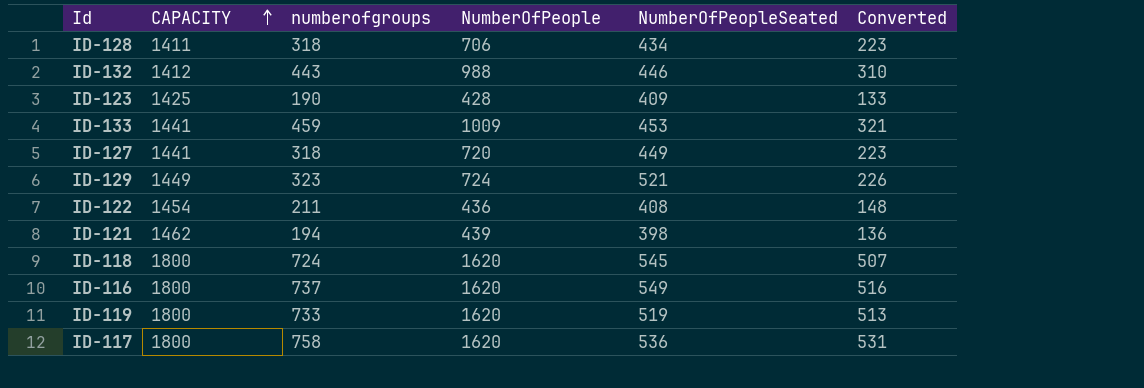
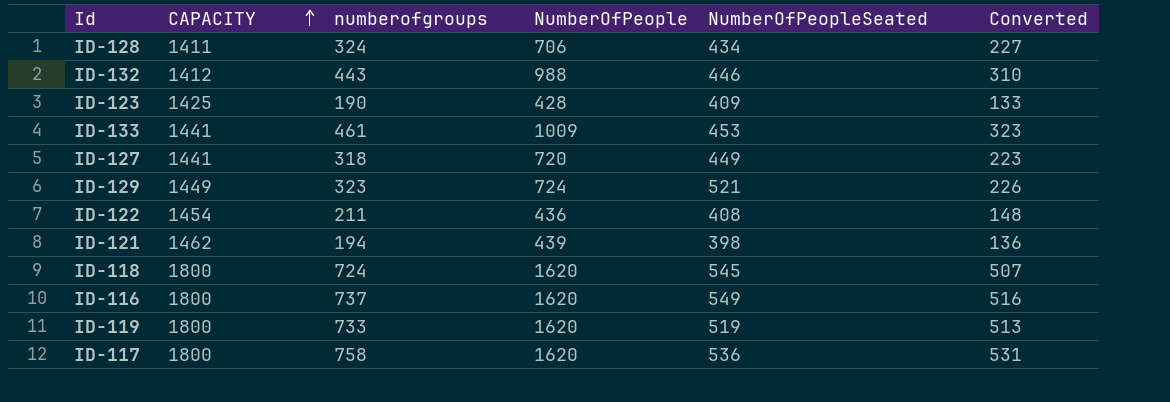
ID-128 | numberofgroups: 318 -> 324
ID-128 | Converted: 223 -> 227
ID-133 | numberofgroups: 459 -> 461
ID-133 | Converted: 321 -> 323

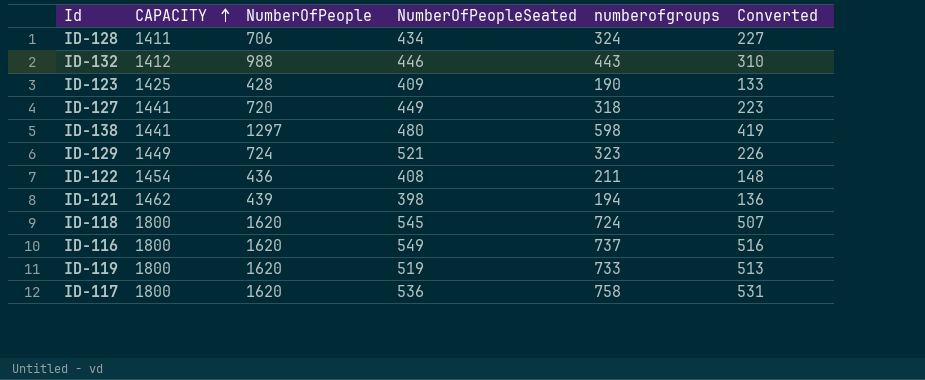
column numberofgroups | position: 3 -> 5
row ID-133: 1441 | 461 | 1009 | 453 | 323 -> none
row ID-138: none -> 1441 | 1297 | 480 | 598 | 419

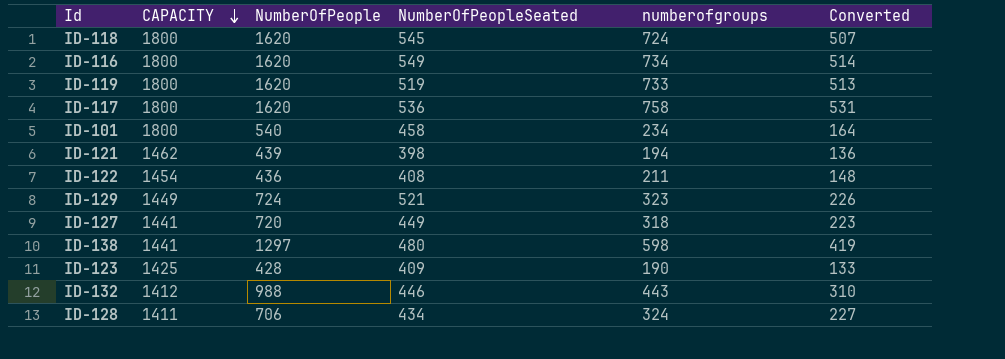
row order: CAPACITY ascending -> CAPACITY descending
ID-116 | numberofgroups: 737 -> 734
ID-116 | Converted: 516 -> 514
row ID-101: none -> 1800 | 540 | 458 | 234 | 164

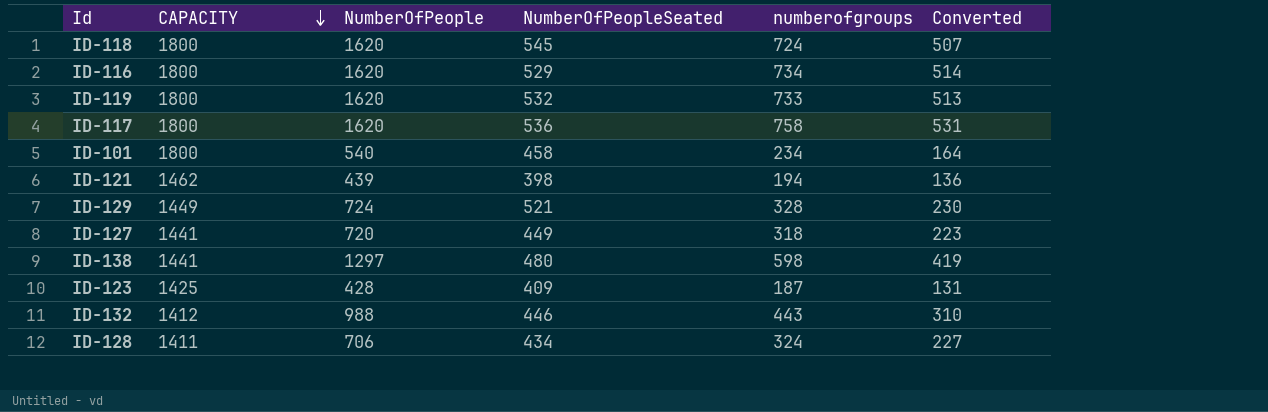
row ID-122: 1454 | 436 | 408 | 211 | 148 -> none
ID-116 | NumberOfPeopleSeated: 549 -> 529
ID-119 | NumberOfPeopleSeated: 519 -> 532
ID-129 | numberofgroups: 323 -> 328
ID-129 | Converted: 226 -> 230
ID-123 | numberofgroups: 190 -> 187
ID-123 | Converted: 133 -> 131

